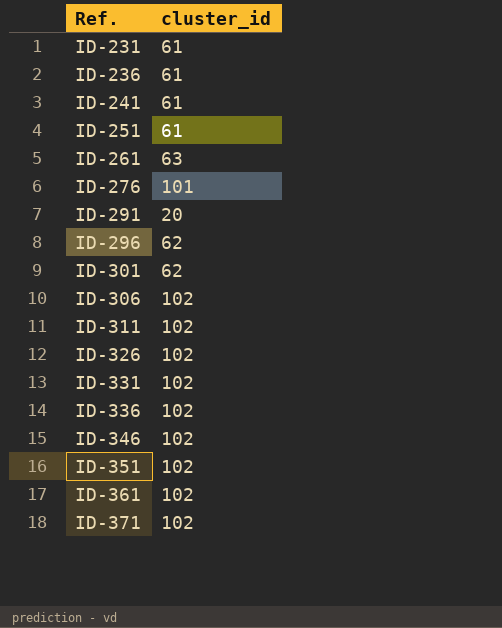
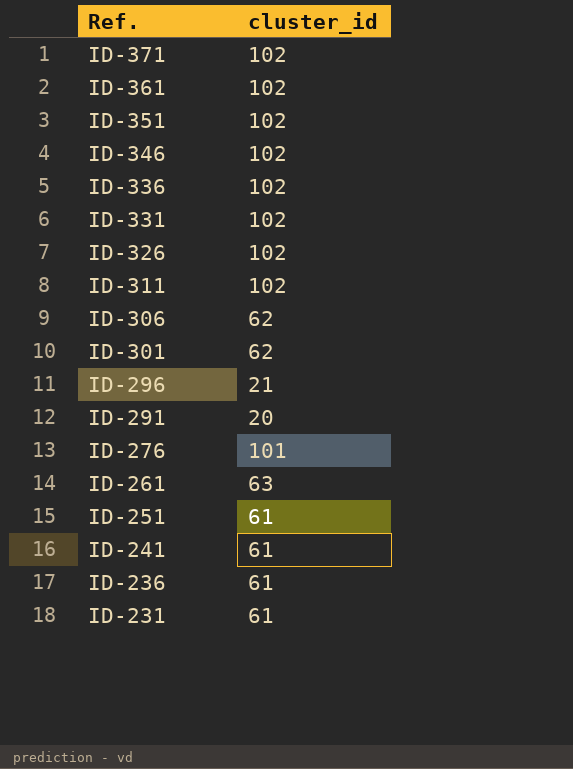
row order: Ref. ascending -> Ref. descending
ID-306 | cluster_id: 102 -> 62
ID-296 | cluster_id: 62 -> 21

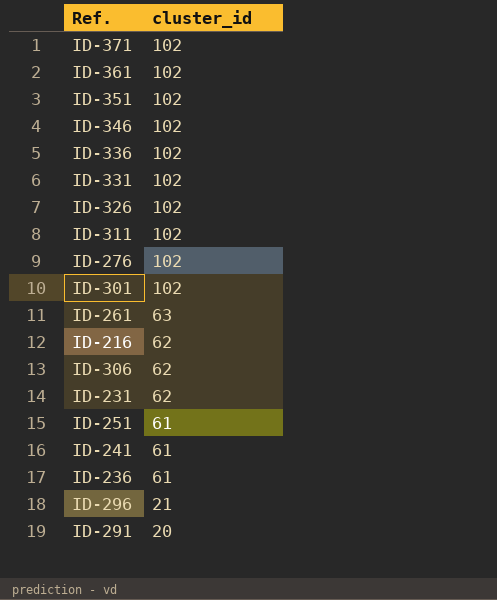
row order: Ref. descending -> cluster_id descending
ID-276 | cluster_id: 101 -> 102
ID-301 | cluster_id: 62 -> 102
row ID-216: none -> 62
ID-231 | cluster_id: 61 -> 62

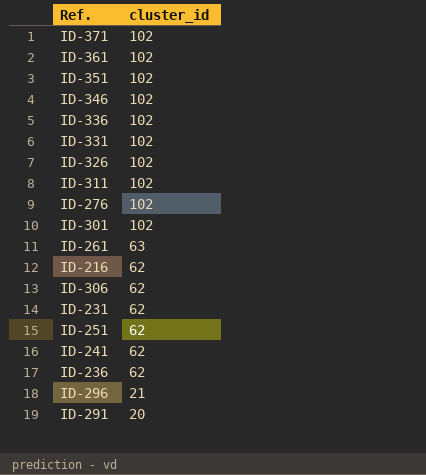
ID-251 | cluster_id: 61 -> 62
ID-241 | cluster_id: 61 -> 62
ID-236 | cluster_id: 61 -> 62

